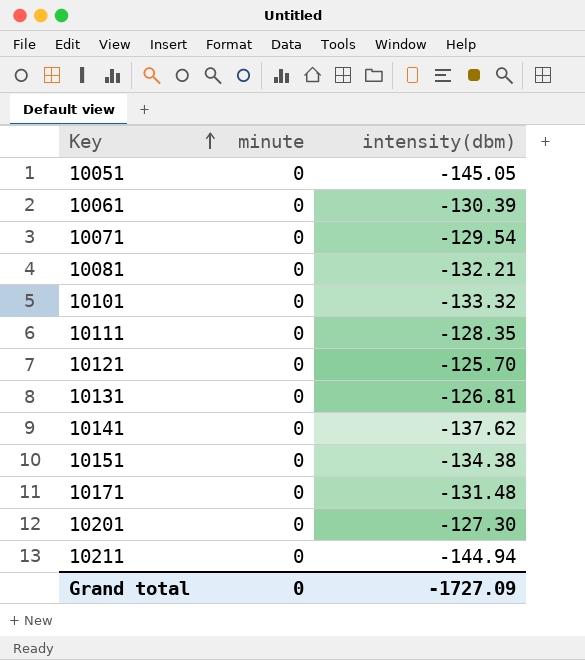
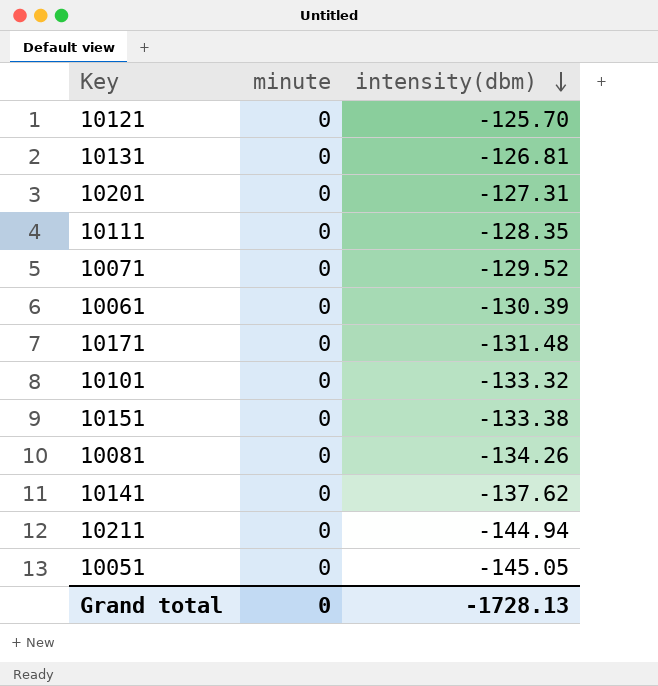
row order: Key ascending -> intensity(dbm) descending
10201 | intensity(dbm): -127.30 -> -127.31
10071 | intensity(dbm): -129.54 -> -129.52
10151 | intensity(dbm): -134.38 -> -133.38
10081 | intensity(dbm): -132.21 -> -134.26
Grand total | intensity(dbm): -1727.09 -> -1728.13

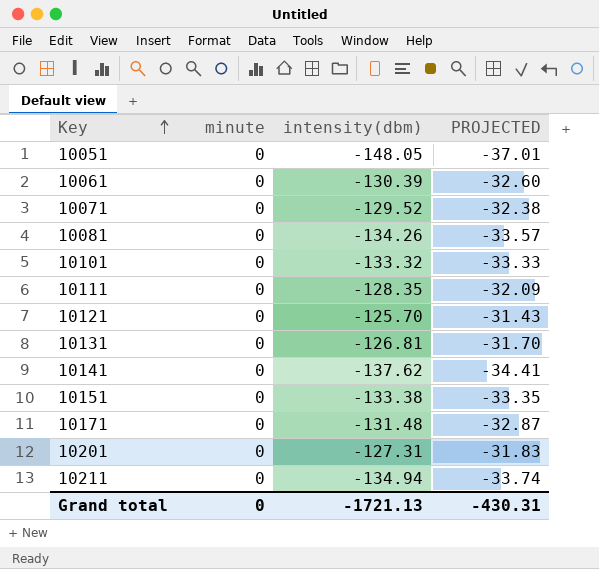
row order: intensity(dbm) descending -> Key ascending
column PROJECTED | formula: none -> [intensity(dbm)] * 0.25
10051 | intensity(dbm): -145.05 -> -148.05
10211 | intensity(dbm): -144.94 -> -134.94
Grand total | intensity(dbm): -1728.13 -> -1721.13

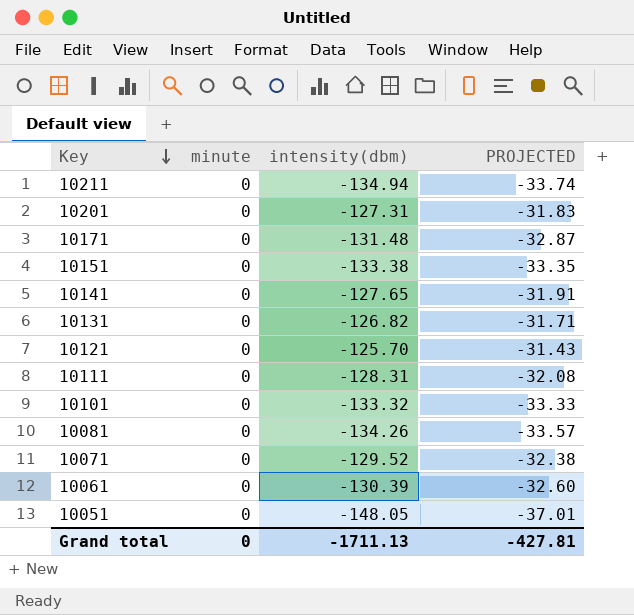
row order: Key ascending -> Key descending
10141 | intensity(dbm): -137.62 -> -127.65
10141 | PROJECTED: -34.41 -> -31.91
10131 | intensity(dbm): -126.81 -> -126.82
10131 | PROJECTED: -31.70 -> -31.71
10111 | intensity(dbm): -128.35 -> -128.31
10111 | PROJECTED: -32.09 -> -32.08
Grand total | intensity(dbm): -1721.13 -> -1711.13
Grand total | PROJECTED: -430.31 -> -427.81

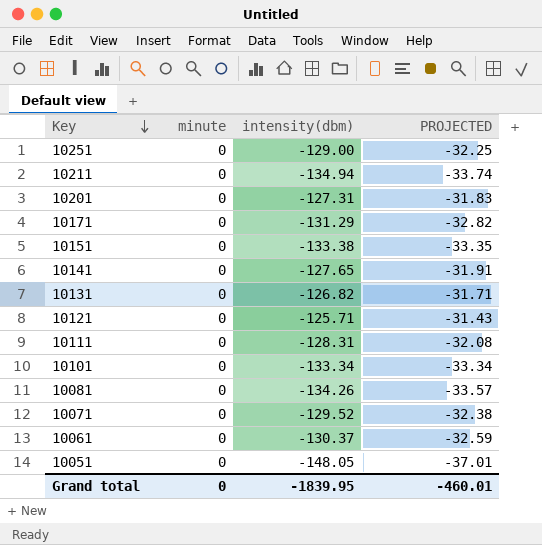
row 10251: none -> 0 | -129.00 | -32.25
10171 | intensity(dbm): -131.48 -> -131.29
10171 | PROJECTED: -32.87 -> -32.82
10121 | intensity(dbm): -125.70 -> -125.71
10101 | intensity(dbm): -133.32 -> -133.34
10101 | PROJECTED: -33.33 -> -33.34
10061 | intensity(dbm): -130.39 -> -130.37
10061 | PROJECTED: -32.60 -> -32.59
Grand total | intensity(dbm): -1711.13 -> -1839.95
Grand total | PROJECTED: -427.81 -> -460.01

